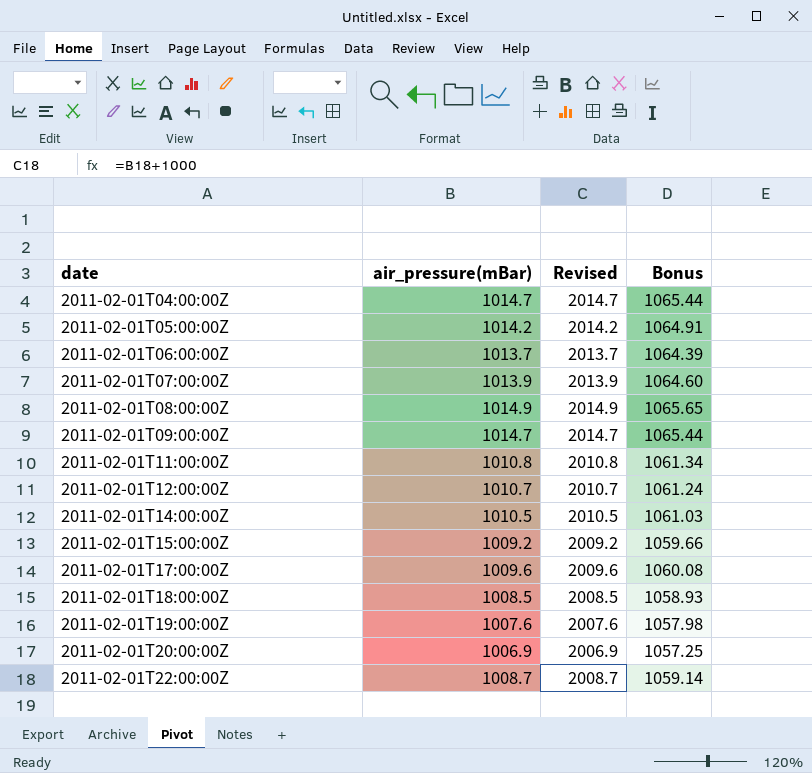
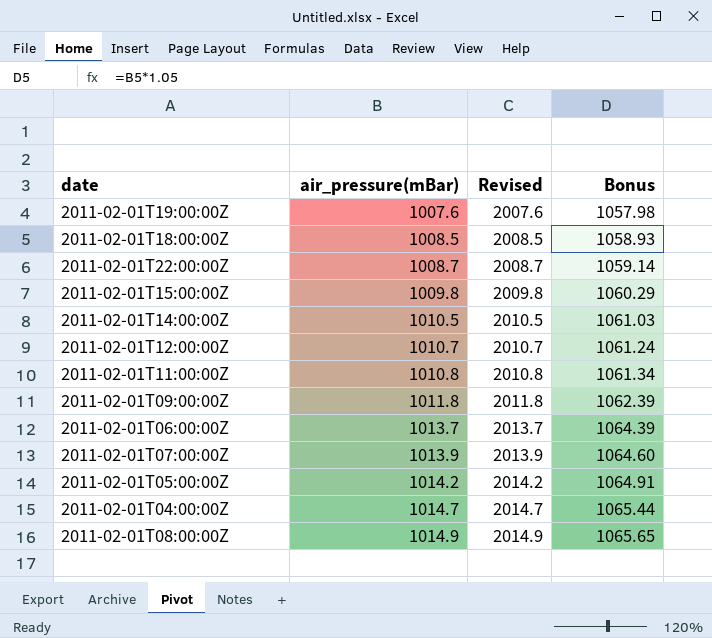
row order: date ascending -> air_pressure(mBar) ascending
row 2011-02-01T17:00:00Z: 1009.6 | 2009.6 | 1060.08 -> none
row 2011-02-01T20:00:00Z: 1006.9 | 2006.9 | 1057.25 -> none
2011-02-01T15:00:00Z | air_pressure(mBar): 1009.2 -> 1009.8
2011-02-01T15:00:00Z | Revised: 2009.2 -> 2009.8
2011-02-01T15:00:00Z | Bonus: 1059.66 -> 1060.29
2011-02-01T09:00:00Z | air_pressure(mBar): 1014.7 -> 1011.8
2011-02-01T09:00:00Z | Revised: 2014.7 -> 2011.8
2011-02-01T09:00:00Z | Bonus: 1065.44 -> 1062.39

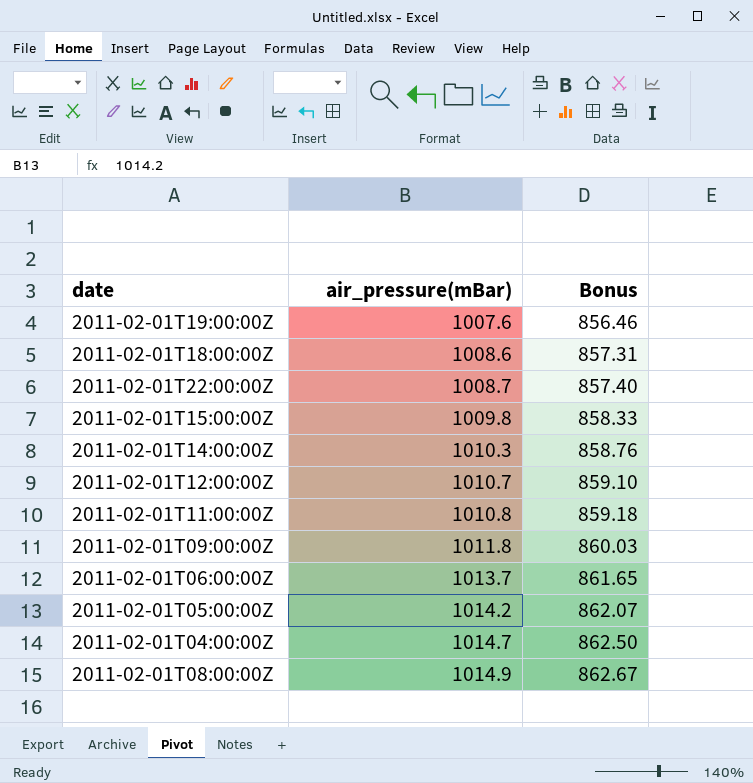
column Revised | formula: [air_pressure(mBar)] + 1000 -> none
column Bonus | formula: [air_pressure(mBar)] * 1.05 -> [air_pressure(mBar)] * 0.85
row 2011-02-01T07:00:00Z: 1013.9 | 2013.9 | 1064.60 -> none
2011-02-01T18:00:00Z | air_pressure(mBar): 1008.5 -> 1008.6
2011-02-01T14:00:00Z | air_pressure(mBar): 1010.5 -> 1010.3

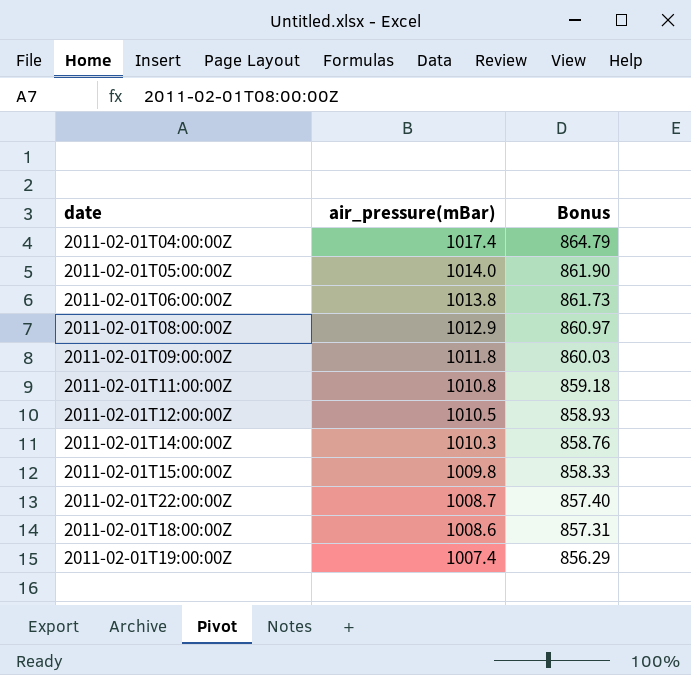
row order: air_pressure(mBar) ascending -> air_pressure(mBar) descending
2011-02-01T04:00:00Z | air_pressure(mBar): 1014.7 -> 1017.4
2011-02-01T04:00:00Z | Bonus: 862.50 -> 864.79
2011-02-01T05:00:00Z | air_pressure(mBar): 1014.2 -> 1014.0
2011-02-01T05:00:00Z | Bonus: 862.07 -> 861.90
2011-02-01T06:00:00Z | air_pressure(mBar): 1013.7 -> 1013.8
2011-02-01T06:00:00Z | Bonus: 861.65 -> 861.73
2011-02-01T08:00:00Z | air_pressure(mBar): 1014.9 -> 1012.9
2011-02-01T08:00:00Z | Bonus: 862.67 -> 860.97
2011-02-01T12:00:00Z | air_pressure(mBar): 1010.7 -> 1010.5
2011-02-01T12:00:00Z | Bonus: 859.10 -> 858.93
2011-02-01T19:00:00Z | air_pressure(mBar): 1007.6 -> 1007.4
2011-02-01T19:00:00Z | Bonus: 856.46 -> 856.29

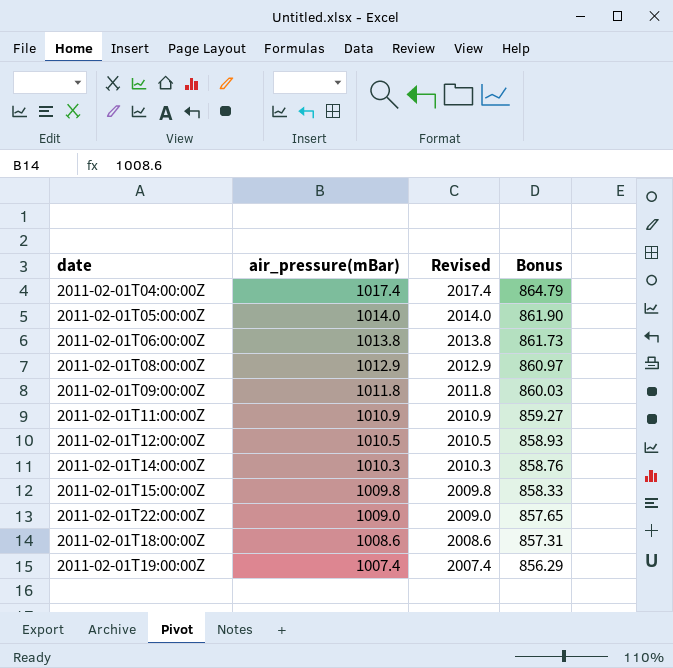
column Revised | formula: none -> [air_pressure(mBar)] + 1000
2011-02-01T11:00:00Z | air_pressure(mBar): 1010.8 -> 1010.9
2011-02-01T11:00:00Z | Bonus: 859.18 -> 859.27
2011-02-01T22:00:00Z | air_pressure(mBar): 1008.7 -> 1009.0
2011-02-01T22:00:00Z | Bonus: 857.40 -> 857.65

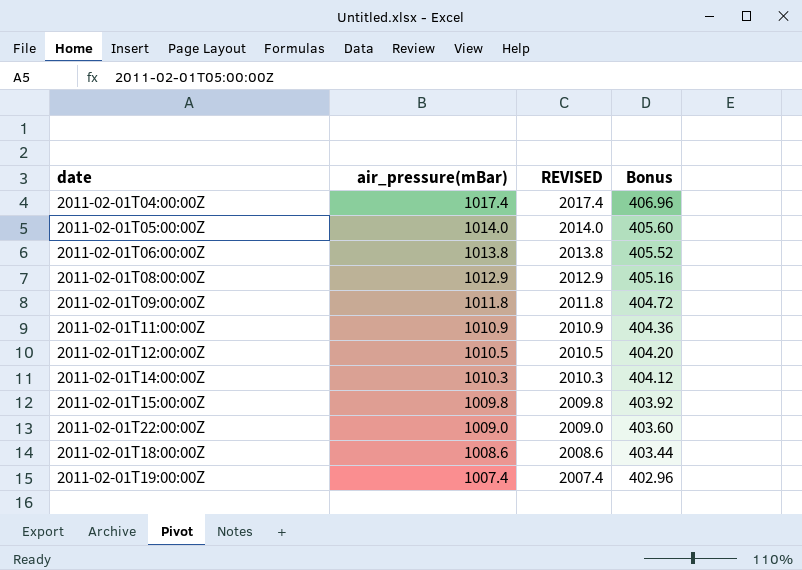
column name: Revised -> REVISED
column Bonus | formula: [air_pressure(mBar)] * 0.85 -> [air_pressure(mBar)] * 0.4

